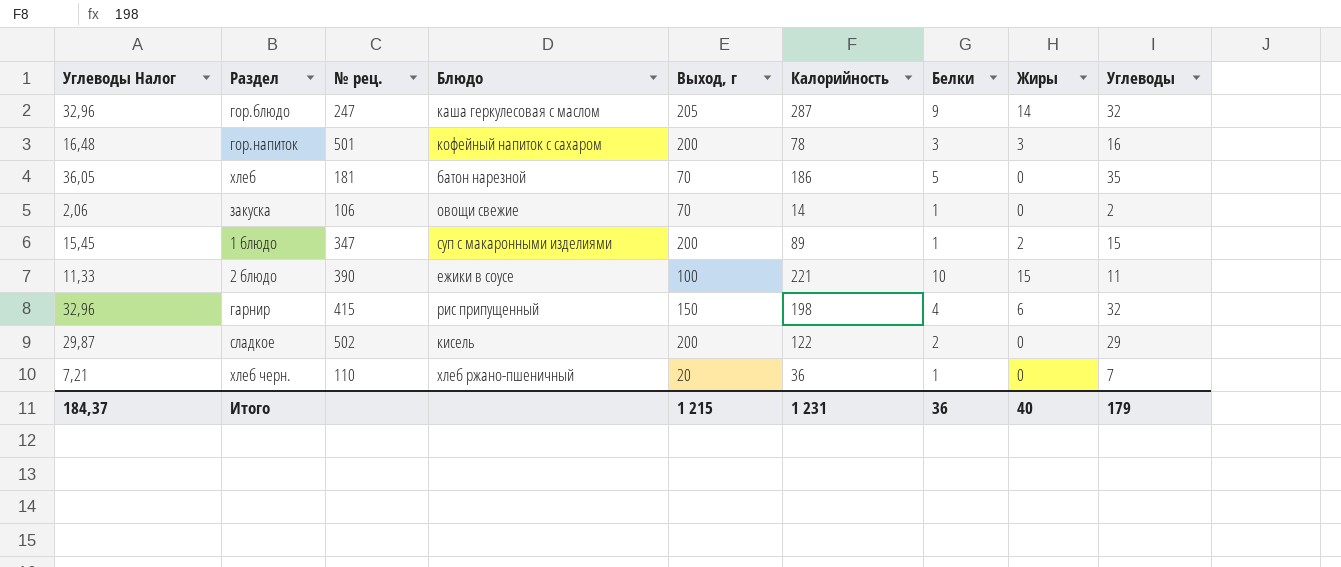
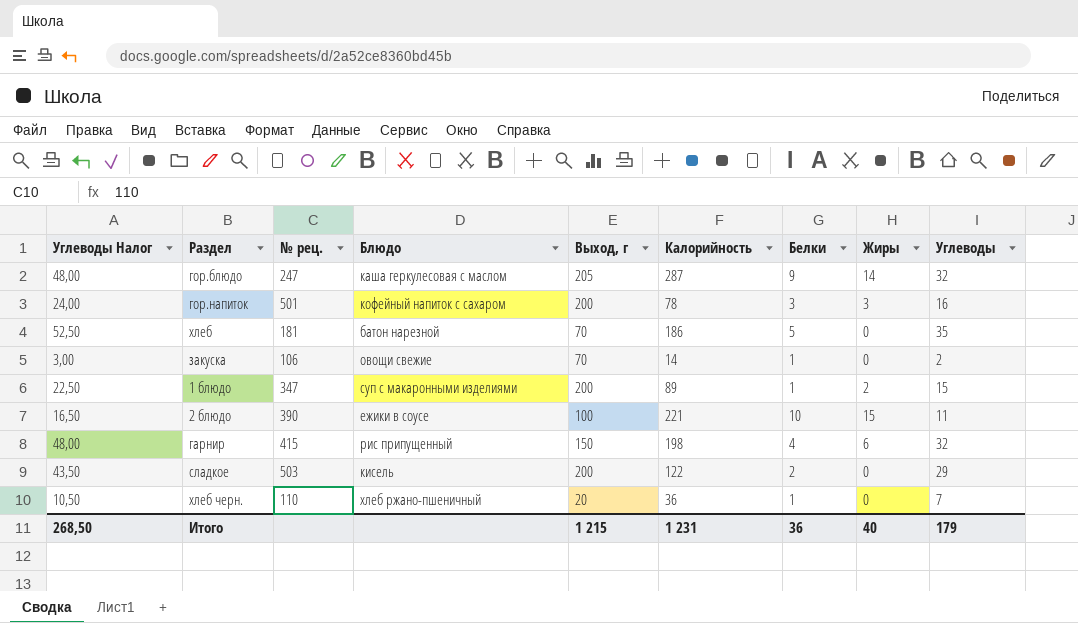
column Углеводы Налог | formula: [Углеводы] * 1,03 -> [Углеводы] * 1,5
сладкое | № рец.: 502 -> 503
Итого | Углеводы Налог: 184,37 -> 268,50

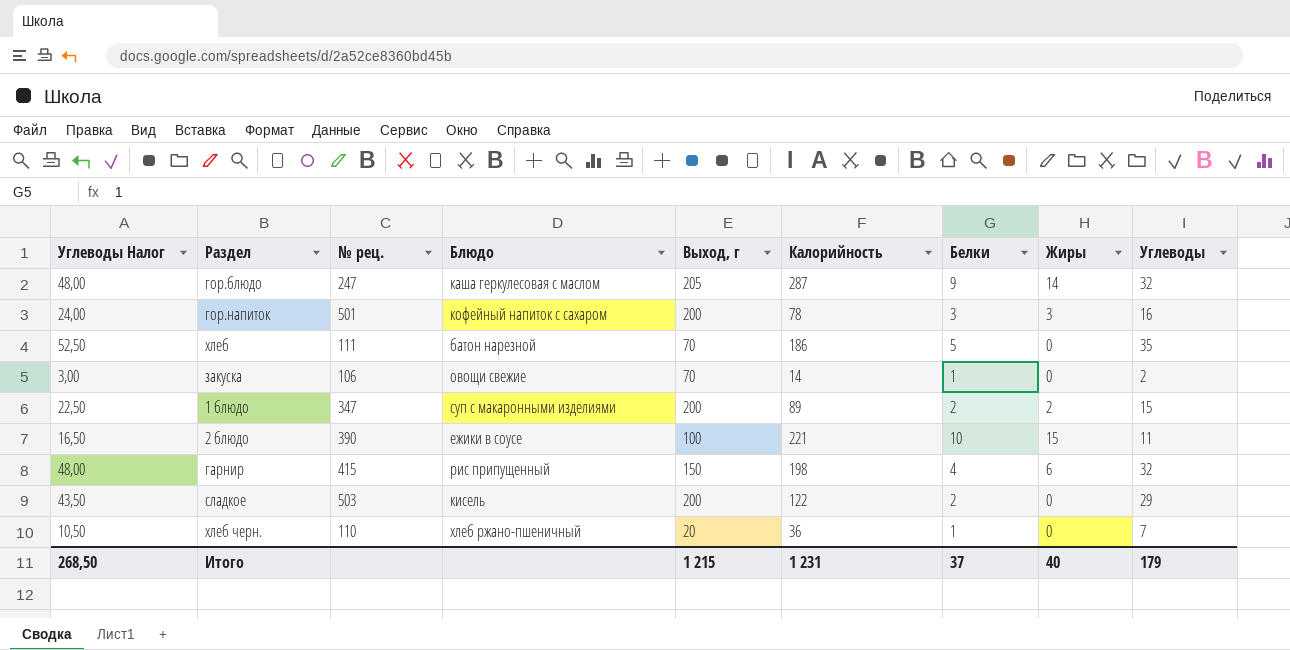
хлеб | № рец.: 181 -> 111
1 блюдо | Белки: 1 -> 2
Итого | Белки: 36 -> 37

